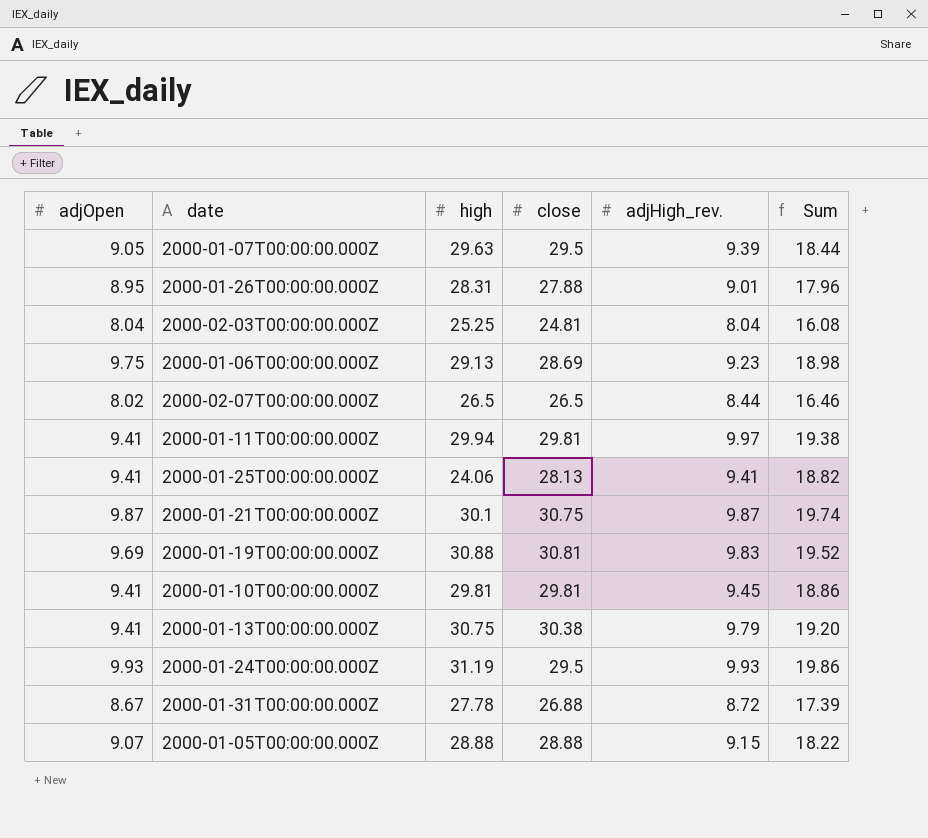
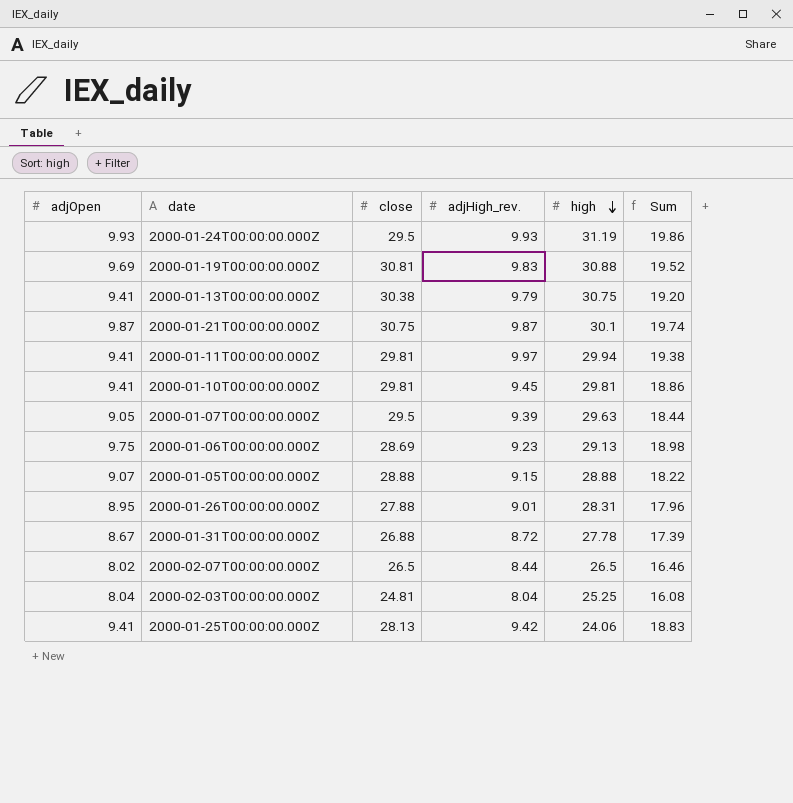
row order: none -> high descending
column high | position: 3 -> 5
2000-01-25T00:00:00.000Z | adjHigh_rev.: 9.41 -> 9.42
2000-01-25T00:00:00.000Z | Sum: 18.82 -> 18.83

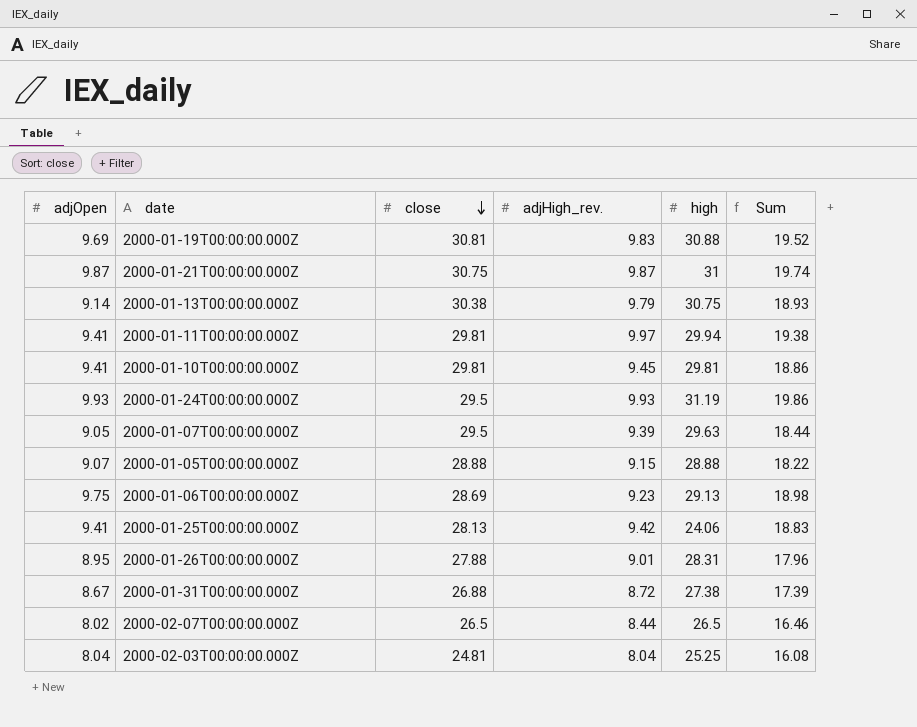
row order: high descending -> close descending
2000-01-21T00:00:00.000Z | high: 30.1 -> 31
2000-01-13T00:00:00.000Z | adjOpen: 9.41 -> 9.14
2000-01-13T00:00:00.000Z | Sum: 19.20 -> 18.93
2000-01-31T00:00:00.000Z | high: 27.78 -> 27.38

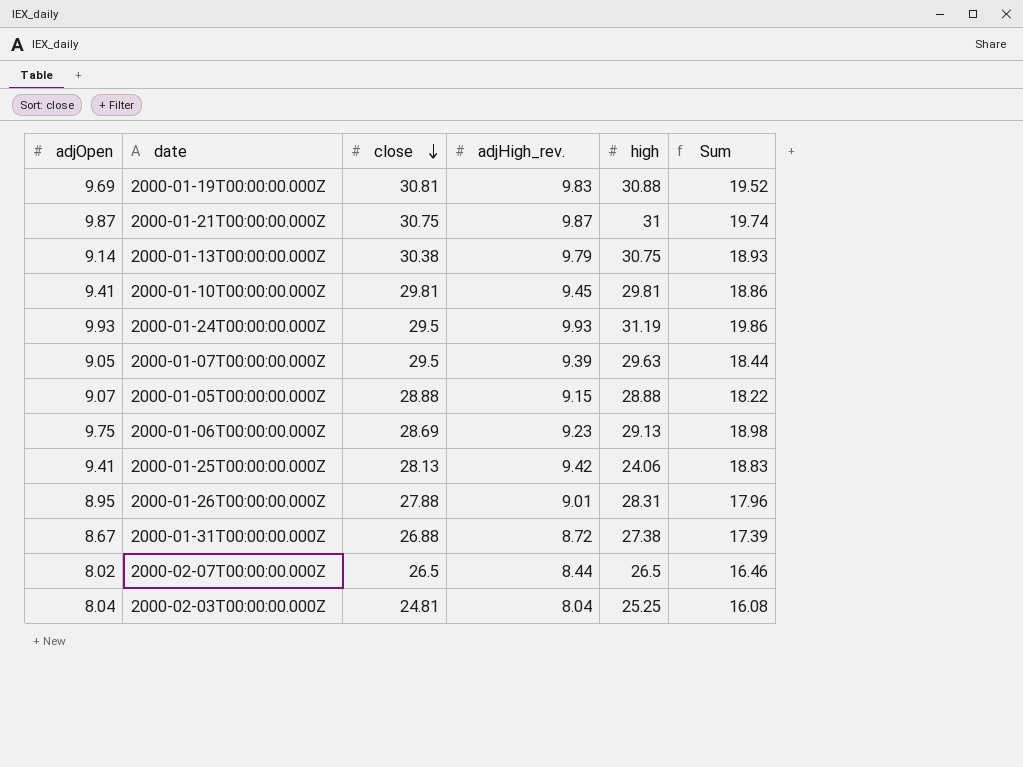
row 2000-01-11T00:00:00.000Z: 9.41 | 29.81 | 9.97 | 29.94 | 19.38 -> none

